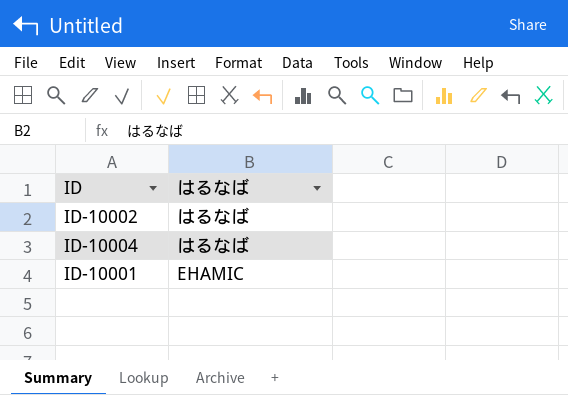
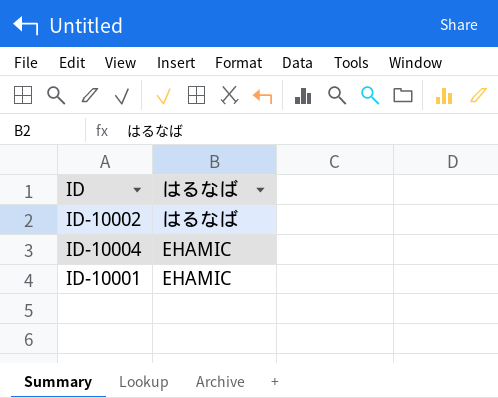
ID-10004 | はるなば: はるなば -> EHAMIC

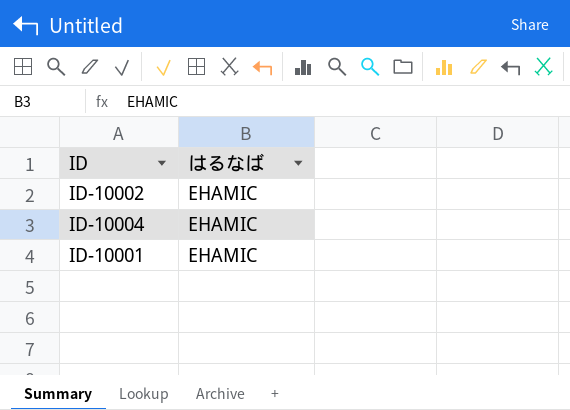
ID-10002 | はるなば: はるなば -> EHAMIC

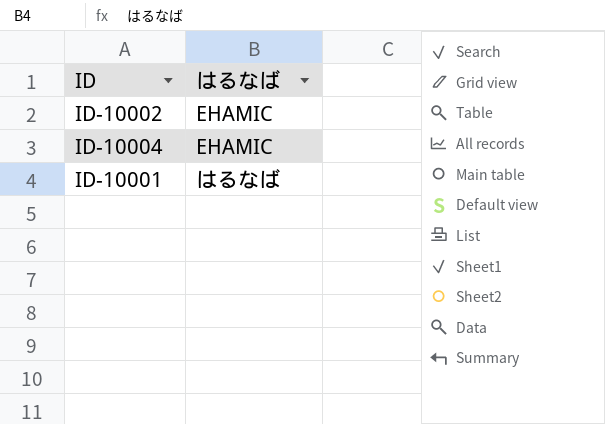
ID-10001 | はるなば: EHAMIC -> はるなば

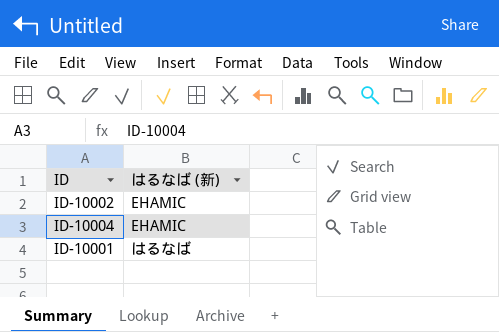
column name: はるなば -> はるなば (新)

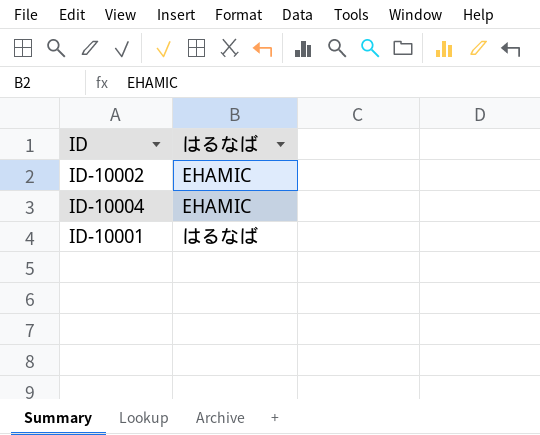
column name: はるなば (新) -> はるなば

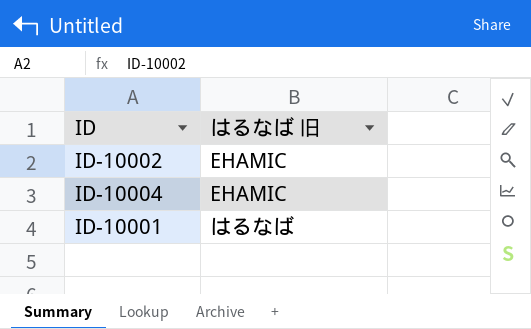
column name: はるなば -> はるなば 旧

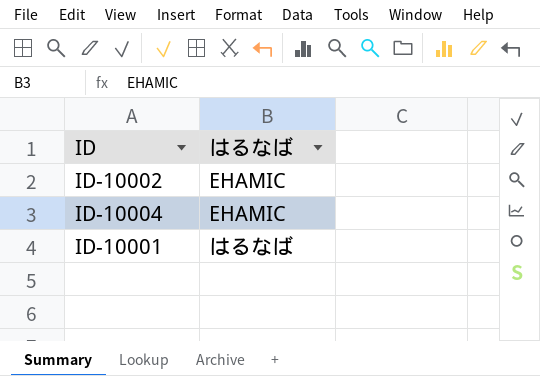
column name: はるなば 旧 -> はるなば

